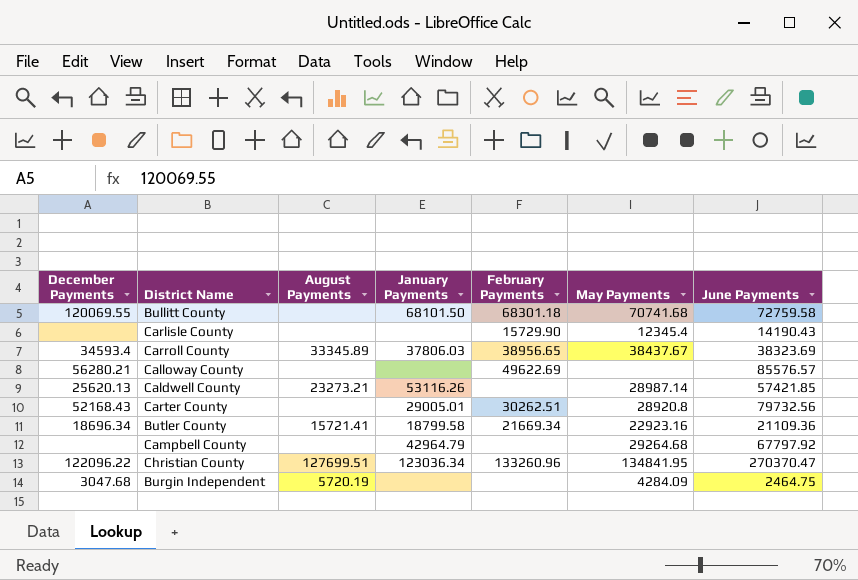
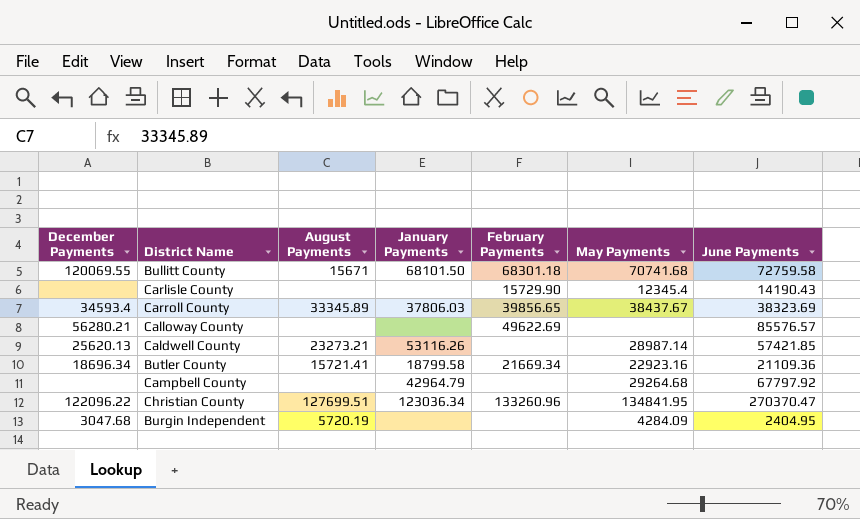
row Carter County: 52168.43 | none | 29005.01 | 30262.51 | 28920.8 | 79732.56 -> none
Bullitt County | August Payments: none -> 15671
Carroll County | February Payments: 38956.65 -> 39856.65
Burgin Independent | June Payments: 2464.75 -> 2404.95

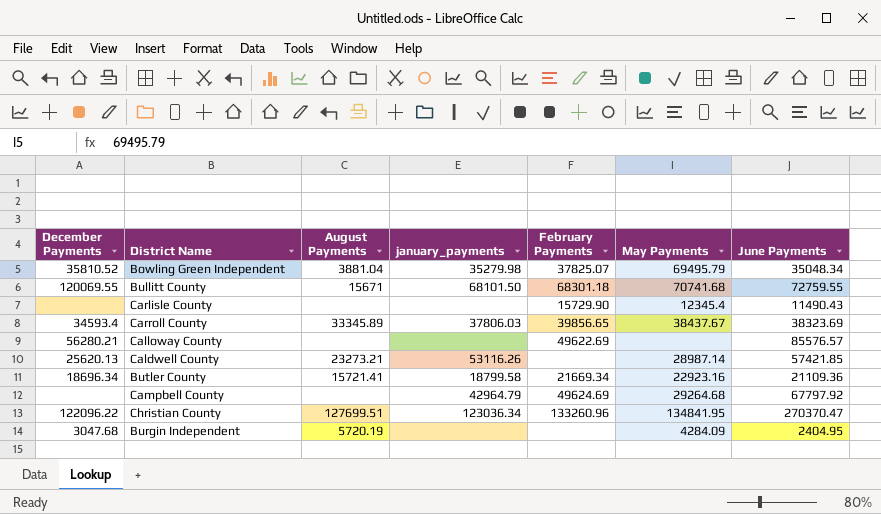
column name: January Payments -> january_payments
row Bowling Green Independent: none -> 35810.52 | 3881.04 | 35279.98 | 37825.07 | 69495.79 | 35048.34
Bullitt County | June Payments: 72759.58 -> 72759.55
Carlisle County | June Payments: 14190.43 -> 11490.43
Campbell County | February Payments: none -> 49624.69

